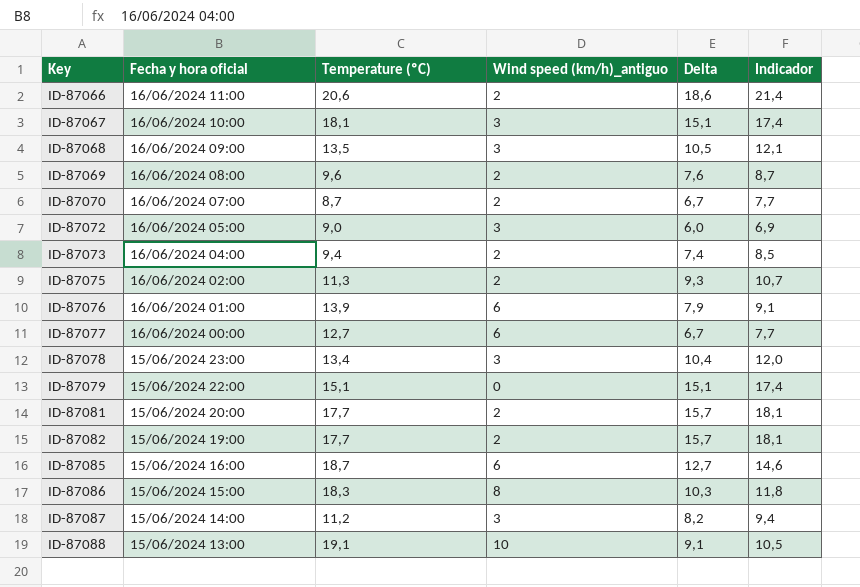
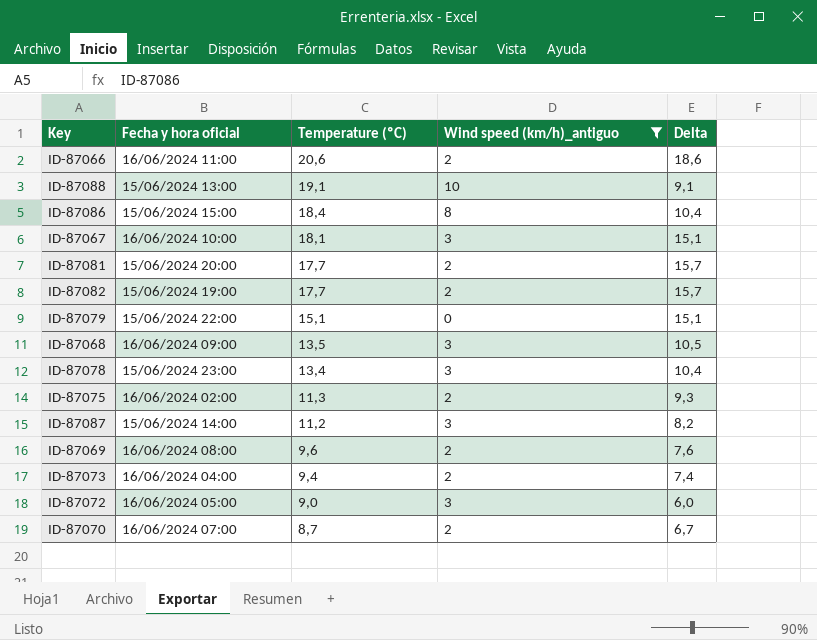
filter: none -> Wind speed (km/h)_antiguo != 6
row order: Key ascending -> Temperature (ºC) descending
column Indicador | formula: [Delta] * 1,15 -> none
ID-87086 | Temperature (ºC): 18,3 -> 18,4
ID-87086 | Delta: 10,3 -> 10,4

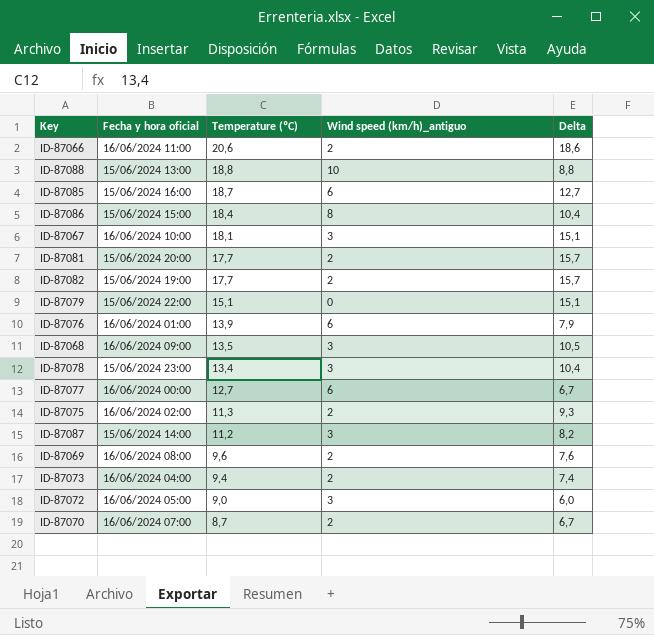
filter: Wind speed (km/h)_antiguo != 6 -> none
ID-87088 | Temperature (ºC): 19,1 -> 18,8
ID-87088 | Delta: 9,1 -> 8,8

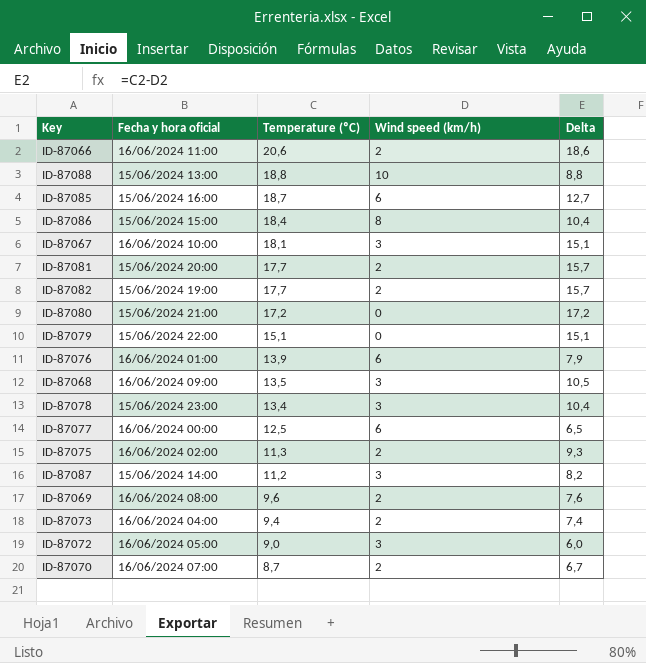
column name: Wind speed (km/h)_antiguo -> Wind speed (km/h)
row ID-87080: none -> 15/06/2024 21:00 | 17,2 | 0 | 17,2
ID-87077 | Temperature (ºC): 12,7 -> 12,5
ID-87077 | Delta: 6,7 -> 6,5

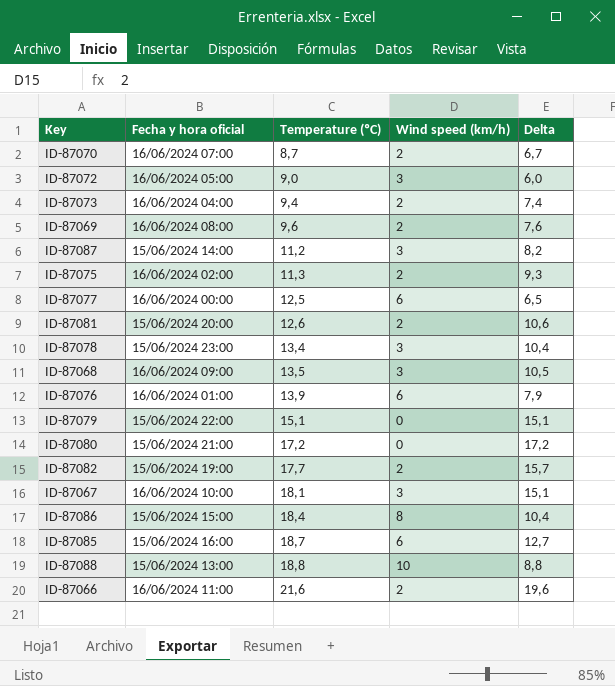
row order: Temperature (ºC) descending -> Temperature (ºC) ascending
ID-87081 | Temperature (ºC): 17,7 -> 12,6
ID-87081 | Delta: 15,7 -> 10,6
ID-87066 | Temperature (ºC): 20,6 -> 21,6
ID-87066 | Delta: 18,6 -> 19,6

